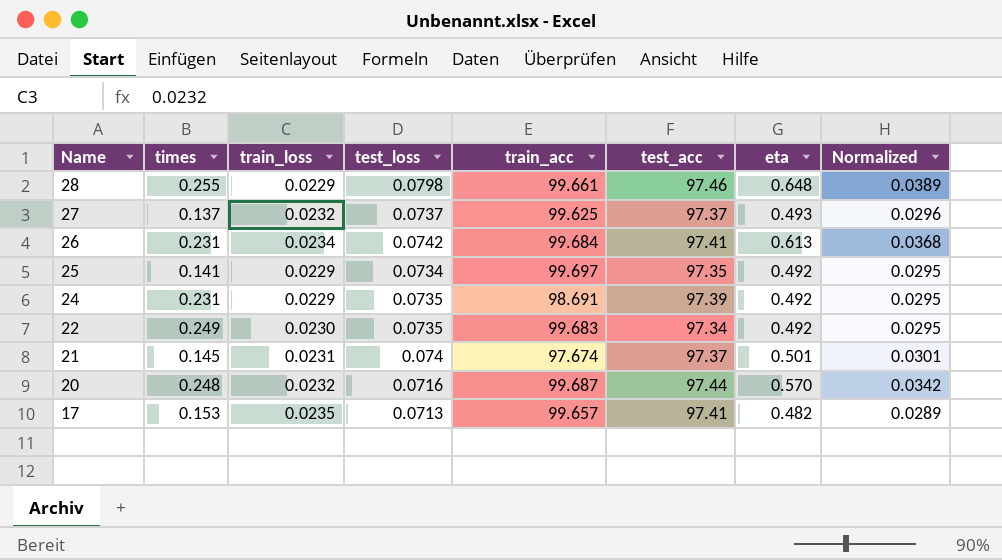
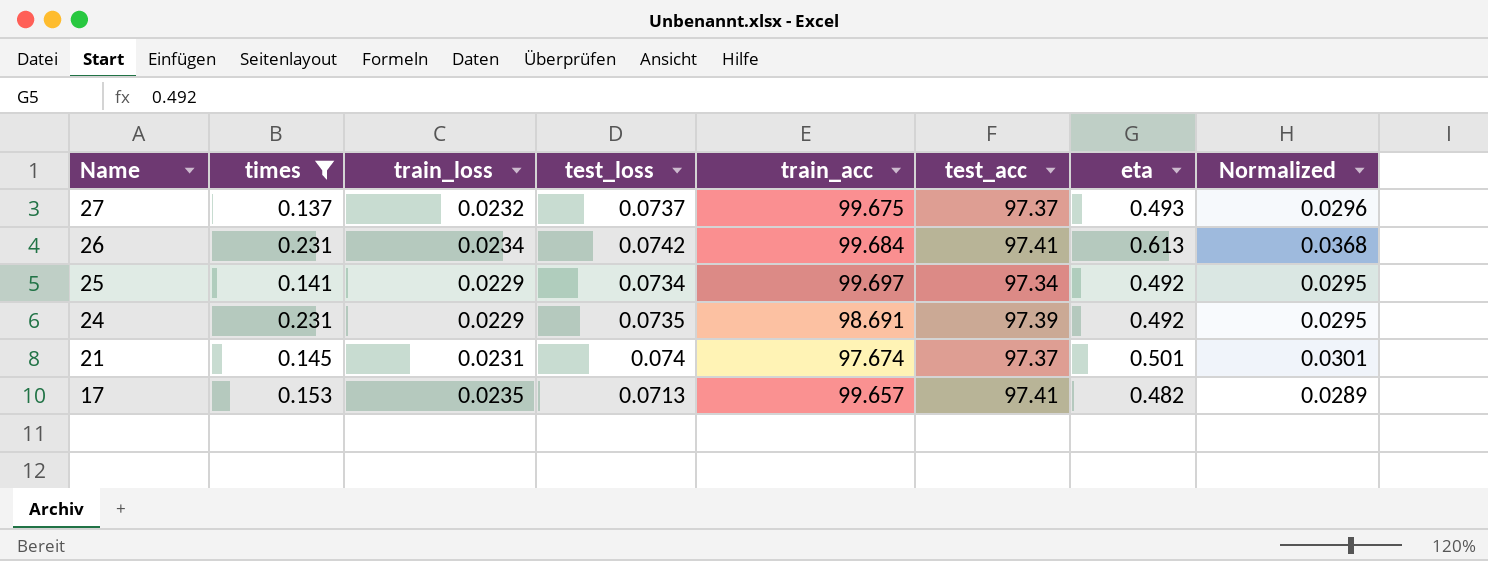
filter: none -> times <= 0.231
27 | train_acc: 99.625 -> 99.675
25 | test_acc: 97.35 -> 97.34

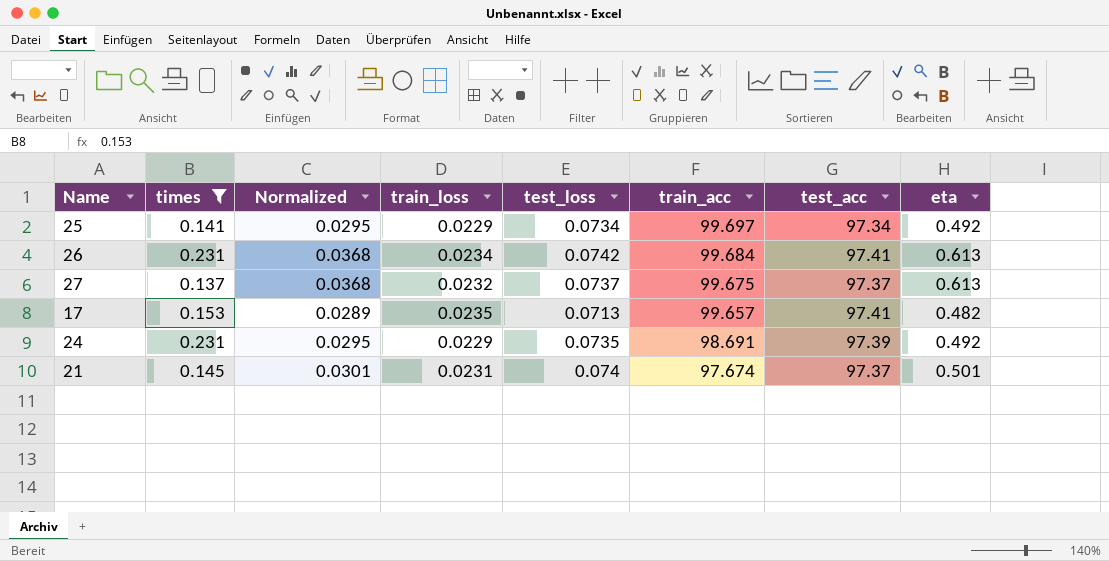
row order: Name descending -> train_acc descending
column Normalized | position: 8 -> 3
27 | Normalized: 0.0296 -> 0.0368
27 | eta: 0.493 -> 0.613

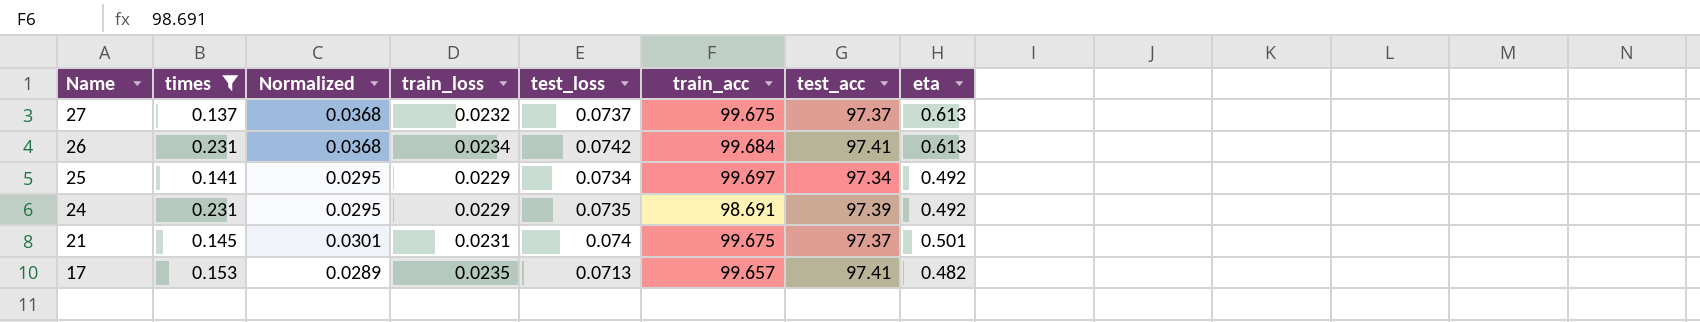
row order: train_acc descending -> Name descending
21 | train_acc: 97.674 -> 99.675

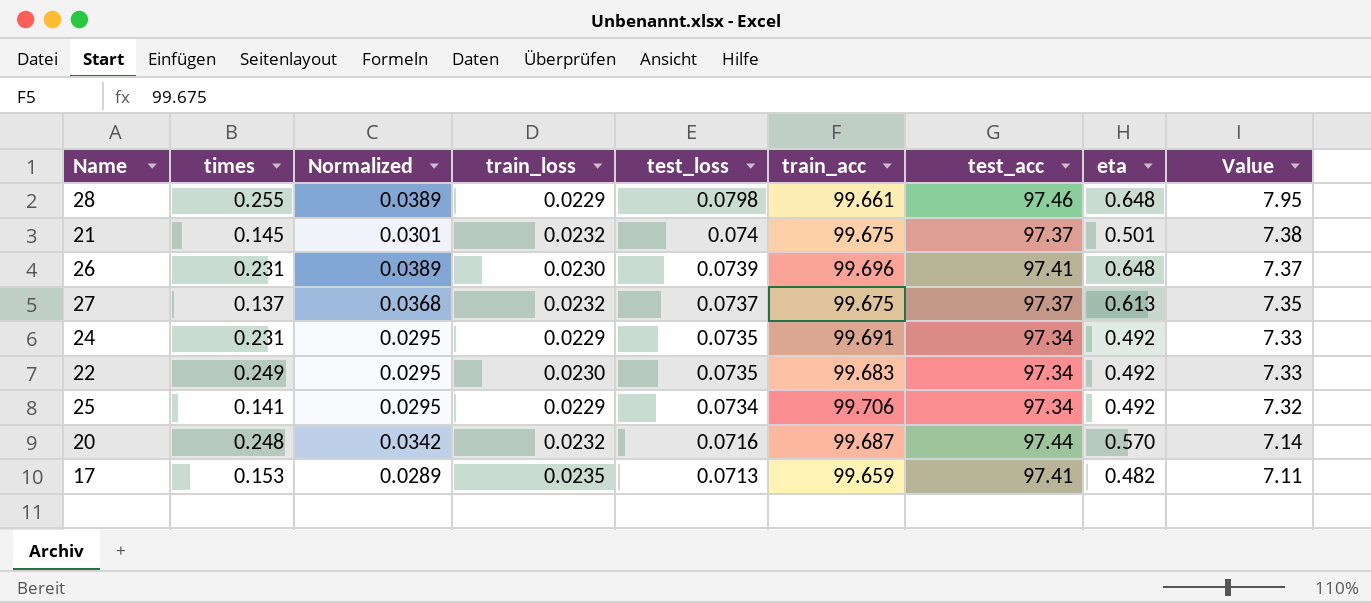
filter: times <= 0.231 -> none
row order: Name descending -> test_loss descending
column Value | formula: none -> [test_loss] * [train_acc]
21 | train_loss: 0.0231 -> 0.0232
26 | Normalized: 0.0368 -> 0.0389
26 | train_loss: 0.0234 -> 0.0230
26 | test_loss: 0.0742 -> 0.0739
26 | train_acc: 99.684 -> 99.696
26 | eta: 0.613 -> 0.648
24 | train_acc: 98.691 -> 99.691
24 | test_acc: 97.39 -> 97.34
25 | train_acc: 99.697 -> 99.706
17 | train_acc: 99.657 -> 99.659

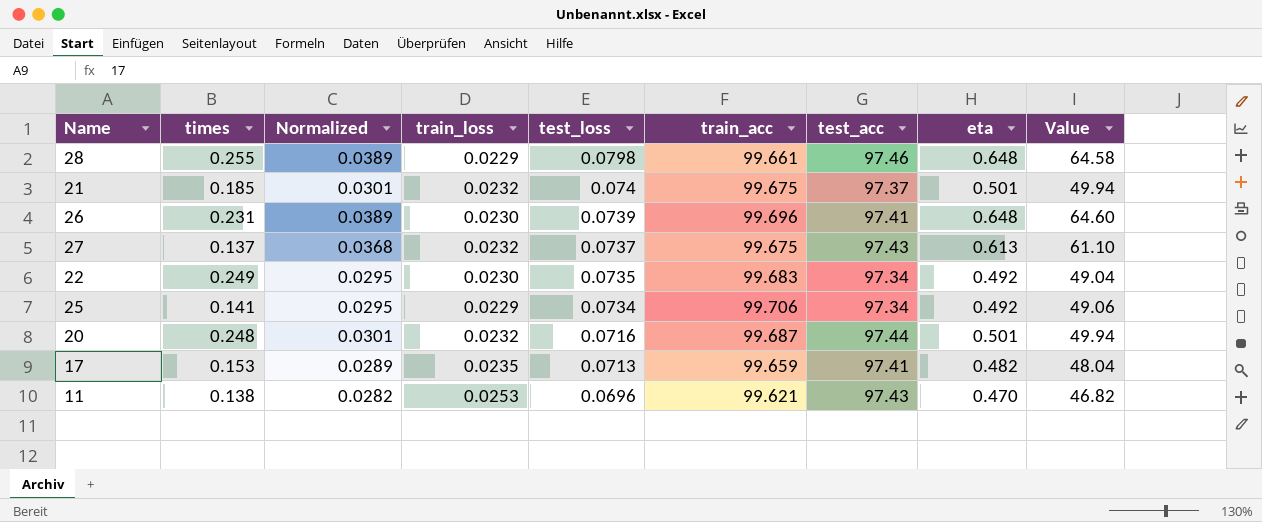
column Value | formula: [test_loss] * [train_acc] -> [train_acc] * [eta]
row 24: 0.231 | 0.0295 | 0.0229 | 0.0735 | 99.691 | 97.34 | 0.492 | 7.33 -> none
21 | times: 0.145 -> 0.185
27 | test_acc: 97.37 -> 97.43
20 | Normalized: 0.0342 -> 0.0301
20 | eta: 0.570 -> 0.501
row 11: none -> 0.138 | 0.0282 | 0.0253 | 0.0696 | 99.621 | 97.43 | 0.470 | 46.82

